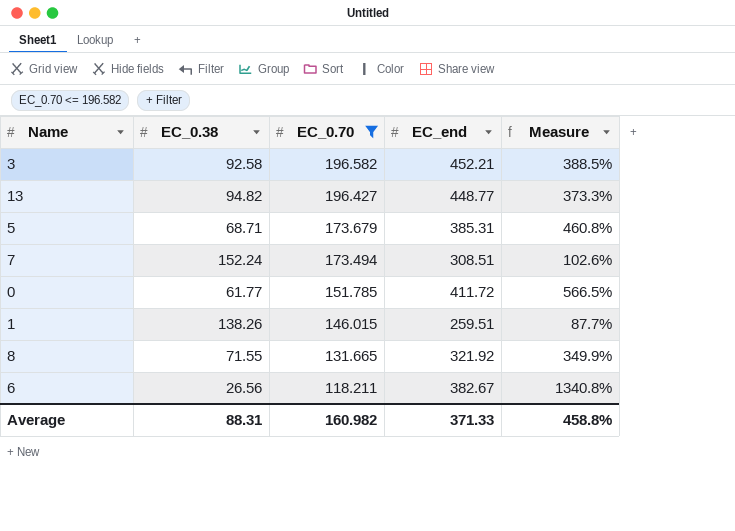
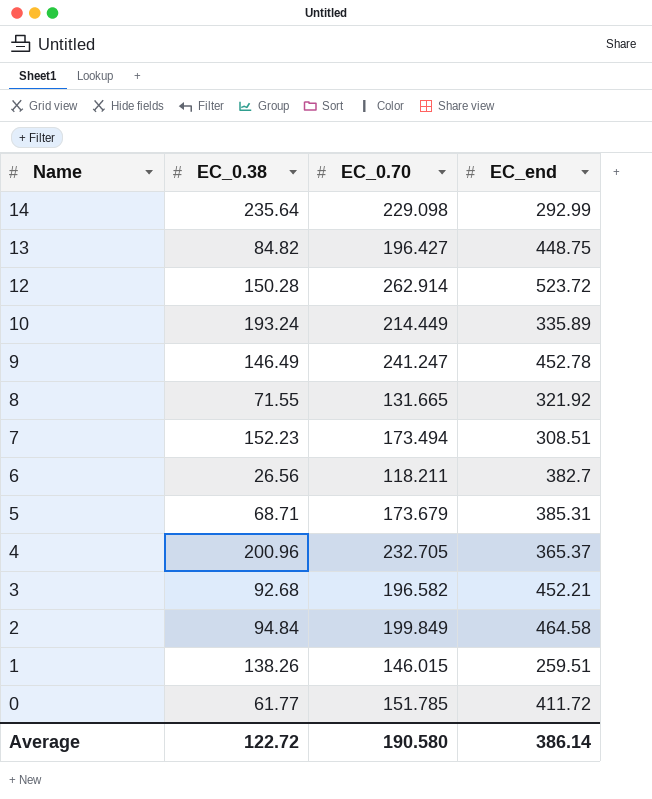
filter: EC_0.70 <= 196.582 -> none
row order: EC_0.70 descending -> Name descending
column Measure | formula: ([EC_end] - [EC_0.38]) / [EC_0.38] -> none
13 | EC_0.38: 94.82 -> 84.82
13 | EC_end: 448.77 -> 448.75
7 | EC_0.38: 152.24 -> 152.23
6 | EC_end: 382.67 -> 382.7
3 | EC_0.38: 92.58 -> 92.68
Average | EC_0.38: 88.31 -> 122.72
Average | EC_0.70: 160.982 -> 190.580
Average | EC_end: 371.33 -> 386.14

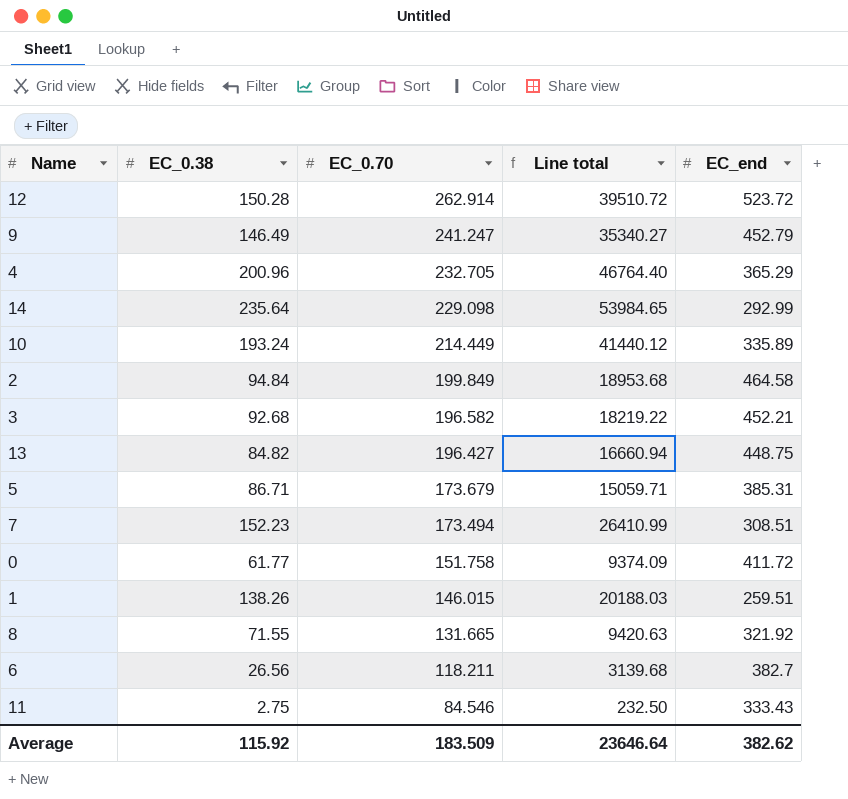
row order: Name descending -> EC_0.70 descending
column Line total | formula: none -> [EC_0.38] * [EC_0.70]
9 | EC_end: 452.78 -> 452.79
4 | EC_end: 365.37 -> 365.29
5 | EC_0.38: 68.71 -> 86.71
0 | EC_0.70: 151.785 -> 151.758
row 11: none -> 2.75 | 84.546 | 232.50 | 333.43
Average | EC_0.38: 122.72 -> 115.92
Average | EC_0.70: 190.580 -> 183.509
Average | EC_end: 386.14 -> 382.62

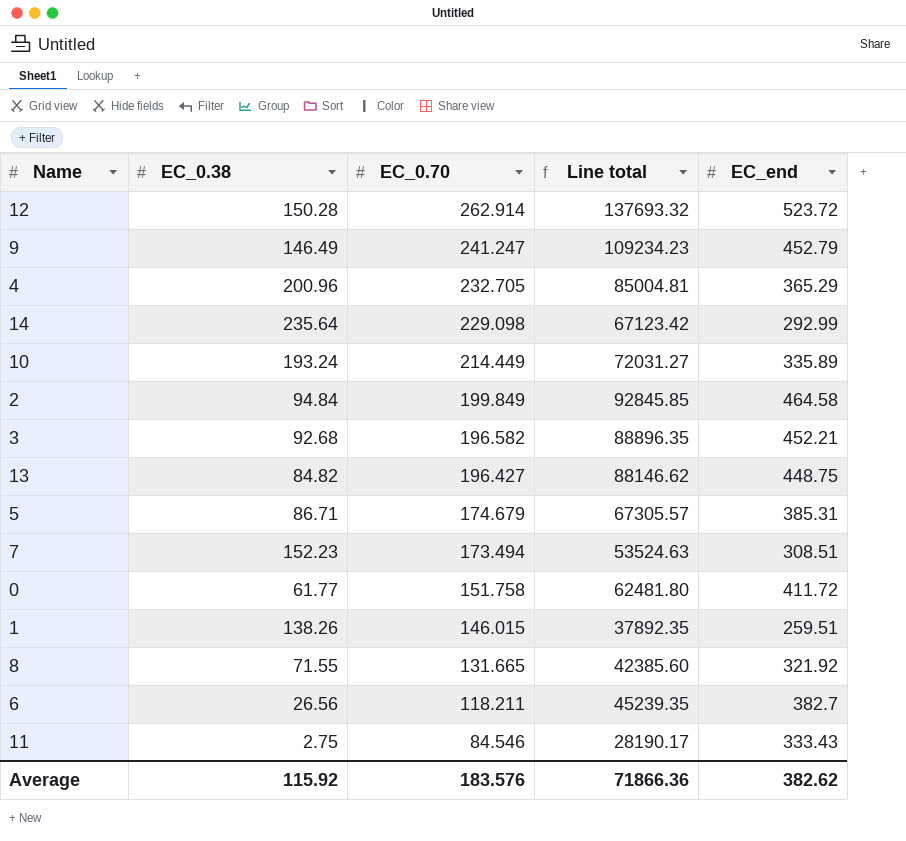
column Line total | formula: [EC_0.38] * [EC_0.70] -> [EC_0.70] * [EC_end]
5 | EC_0.70: 173.679 -> 174.679
Average | EC_0.70: 183.509 -> 183.576
Average | Line total: 23646.64 -> 71866.36

